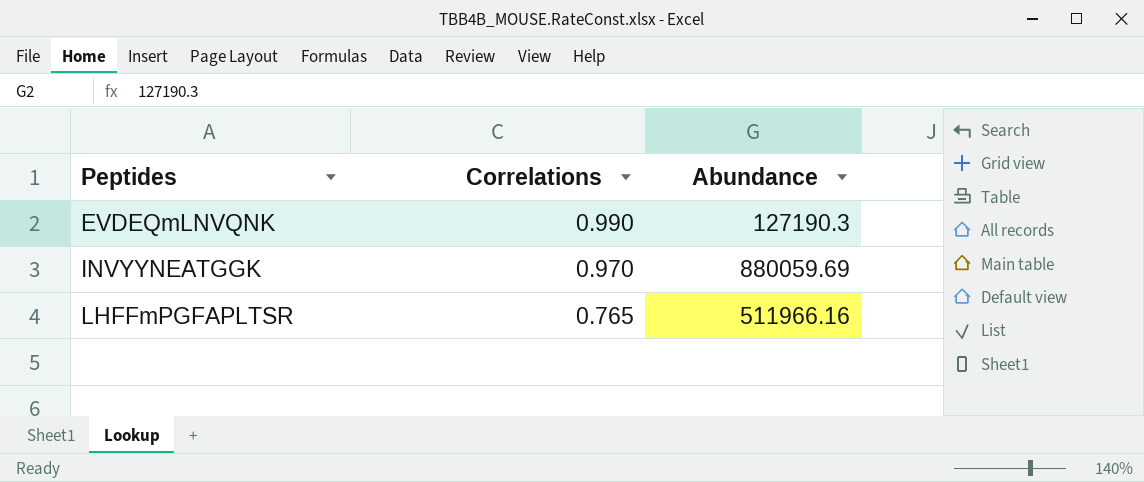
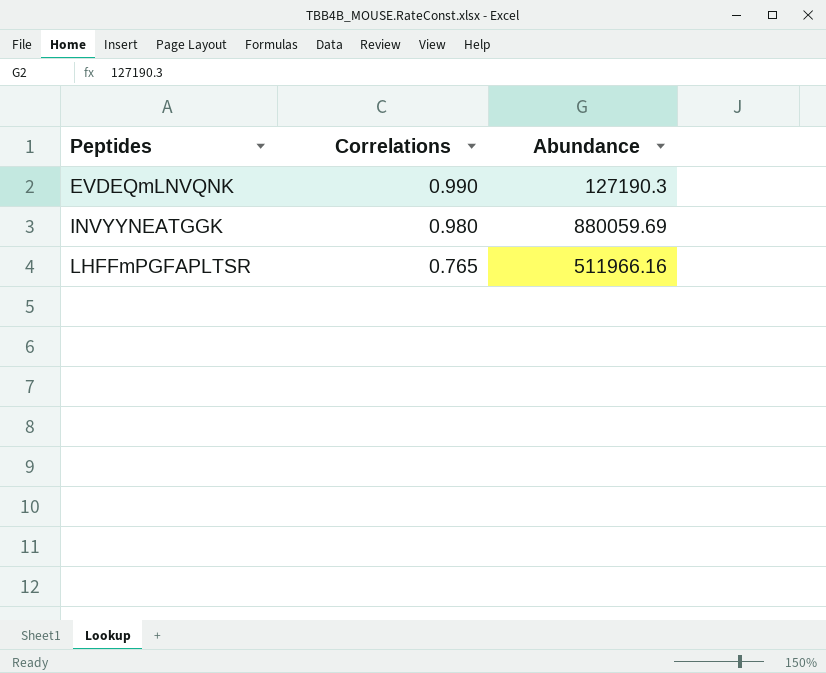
INVYYNEATGGK | Correlations: 0.970 -> 0.980

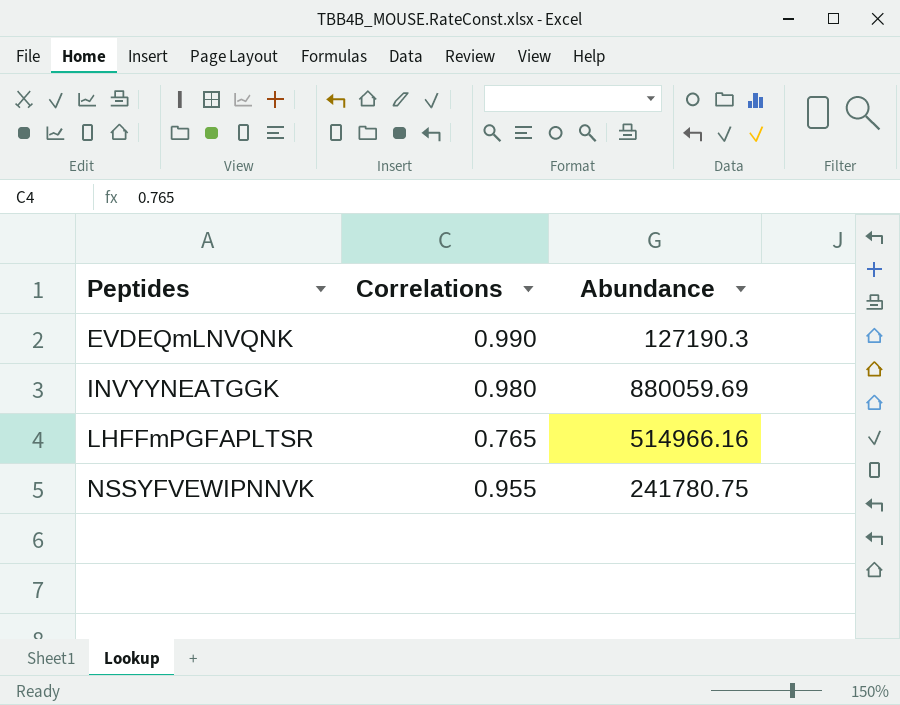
LHFFmPGFAPLTSR | Abundance: 511966.16 -> 514966.16
row NSSYFVEWIPNNVK: none -> 0.955 | 241780.75

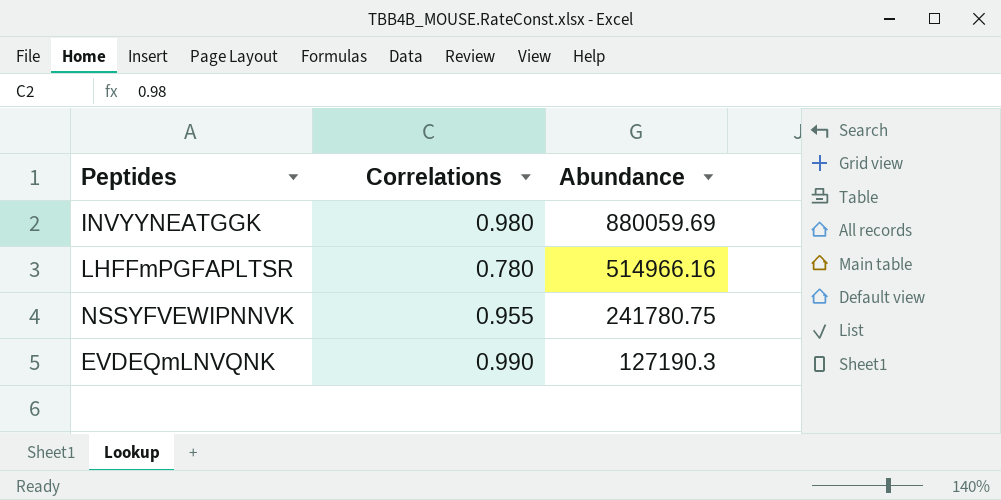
row order: Peptides ascending -> Abundance descending
LHFFmPGFAPLTSR | Correlations: 0.765 -> 0.780

